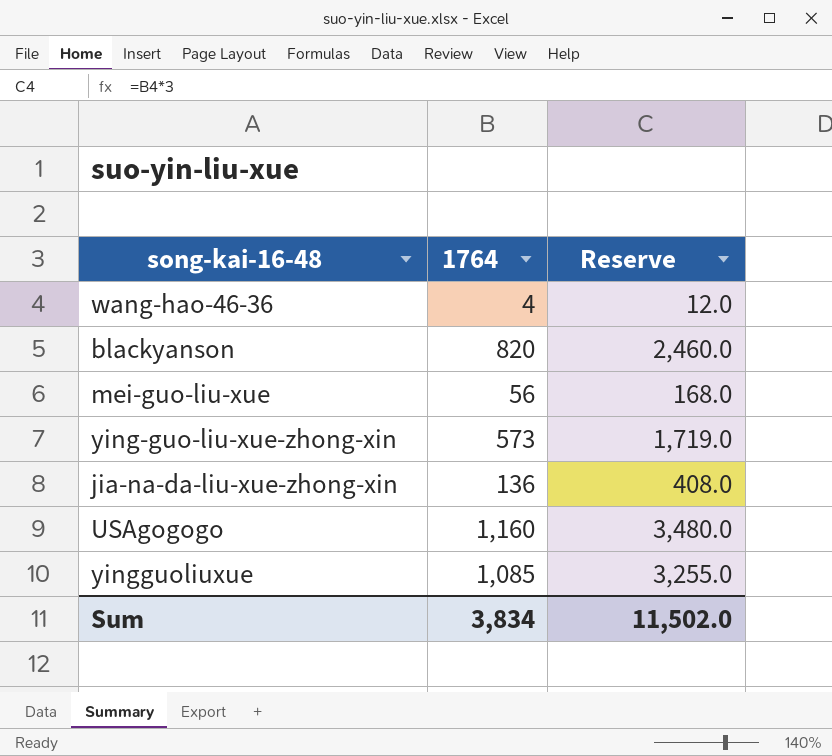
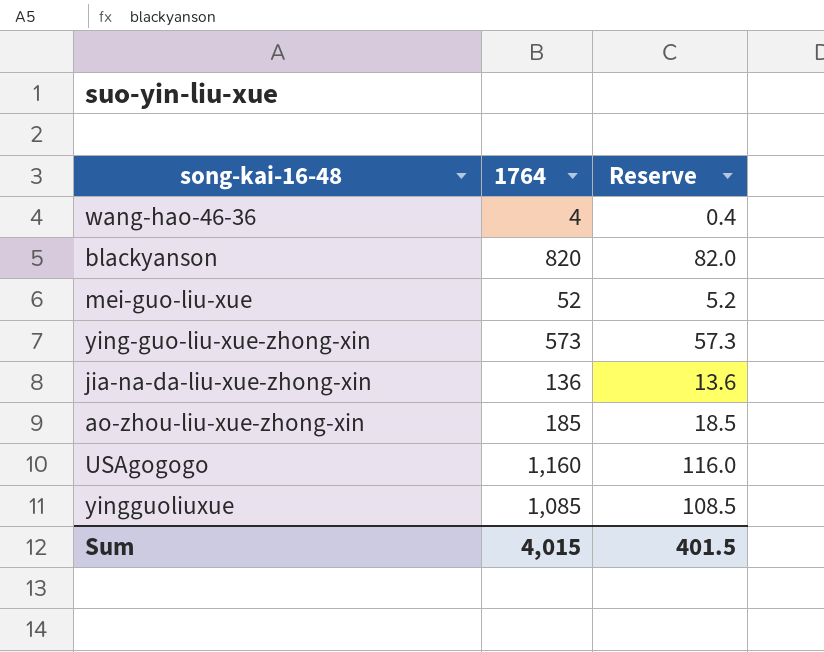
column Reserve | formula: [1764] * 3 -> [1764] * 0.1
mei-guo-liu-xue | 1764: 56 -> 52
row ao-zhou-liu-xue-zhong-xin: none -> 185 | 18.5
Sum | 1764: 3,834 -> 4,015
Sum | Reserve: 11,502.0 -> 401.5

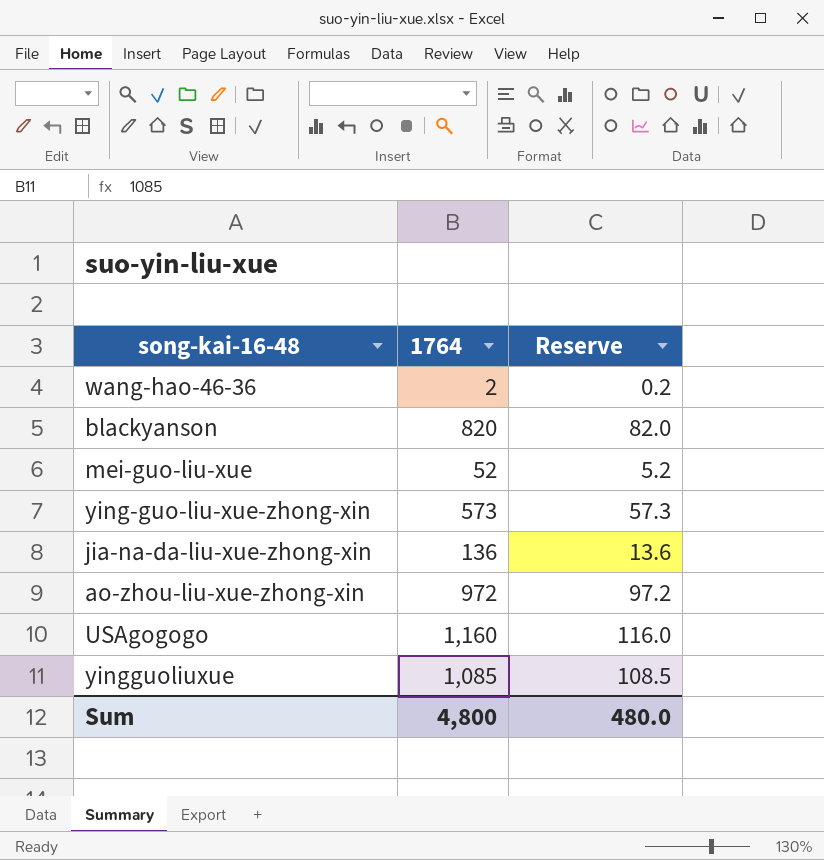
wang-hao-46-36 | 1764: 4 -> 2
wang-hao-46-36 | Reserve: 0.4 -> 0.2
ao-zhou-liu-xue-zhong-xin | 1764: 185 -> 972
ao-zhou-liu-xue-zhong-xin | Reserve: 18.5 -> 97.2
Sum | 1764: 4,015 -> 4,800
Sum | Reserve: 401.5 -> 480.0

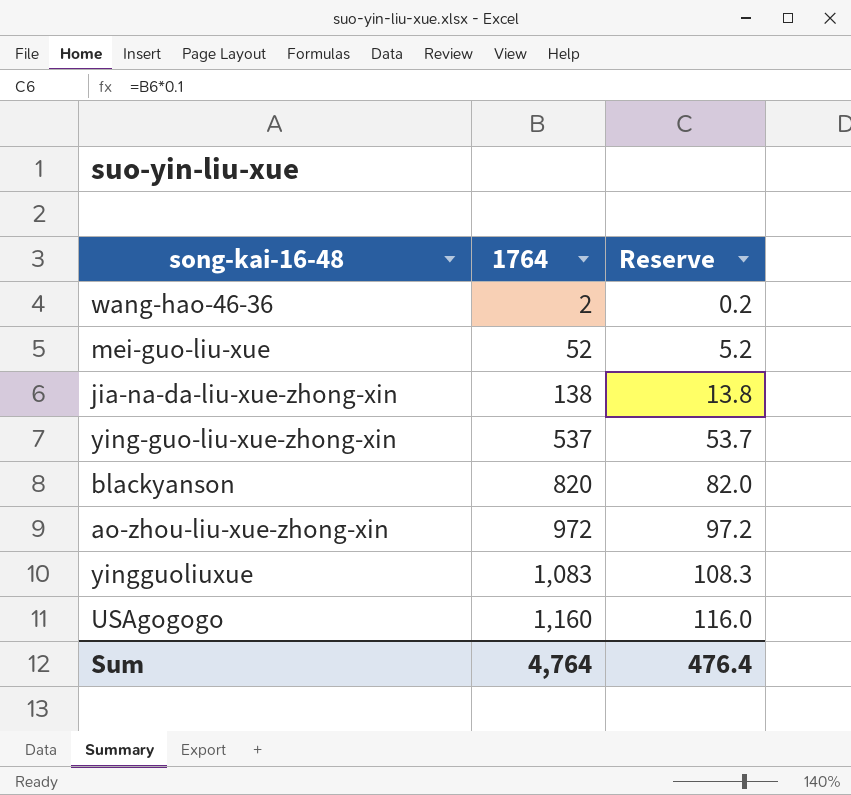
row order: none -> 1764 ascending
jia-na-da-liu-xue-zhong-xin | 1764: 136 -> 138
jia-na-da-liu-xue-zhong-xin | Reserve: 13.6 -> 13.8
ying-guo-liu-xue-zhong-xin | 1764: 573 -> 537
ying-guo-liu-xue-zhong-xin | Reserve: 57.3 -> 53.7
yingguoliuxue | 1764: 1,085 -> 1,083
yingguoliuxue | Reserve: 108.5 -> 108.3
Sum | 1764: 4,800 -> 4,764
Sum | Reserve: 480.0 -> 476.4

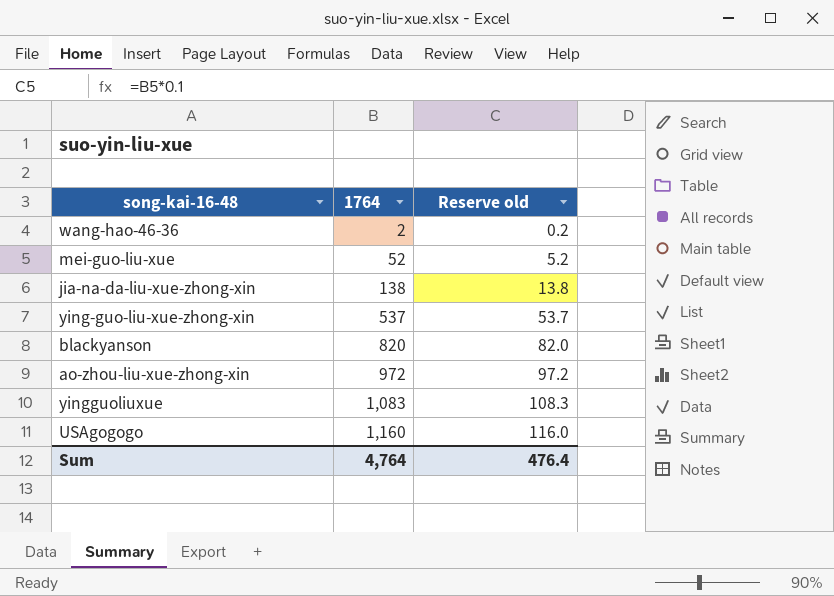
column name: Reserve -> Reserve old

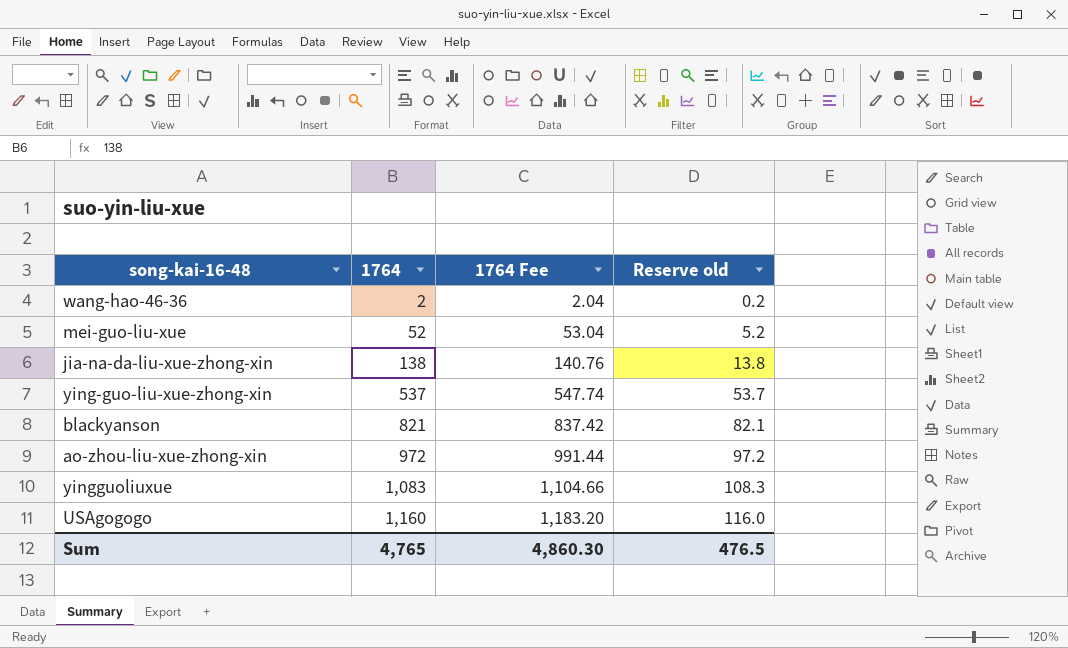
column 1764 Fee | formula: none -> [1764] * 1.02
blackyanson | 1764: 820 -> 821
blackyanson | Reserve old: 82.0 -> 82.1
Sum | 1764: 4,764 -> 4,765
Sum | Reserve old: 476.4 -> 476.5

